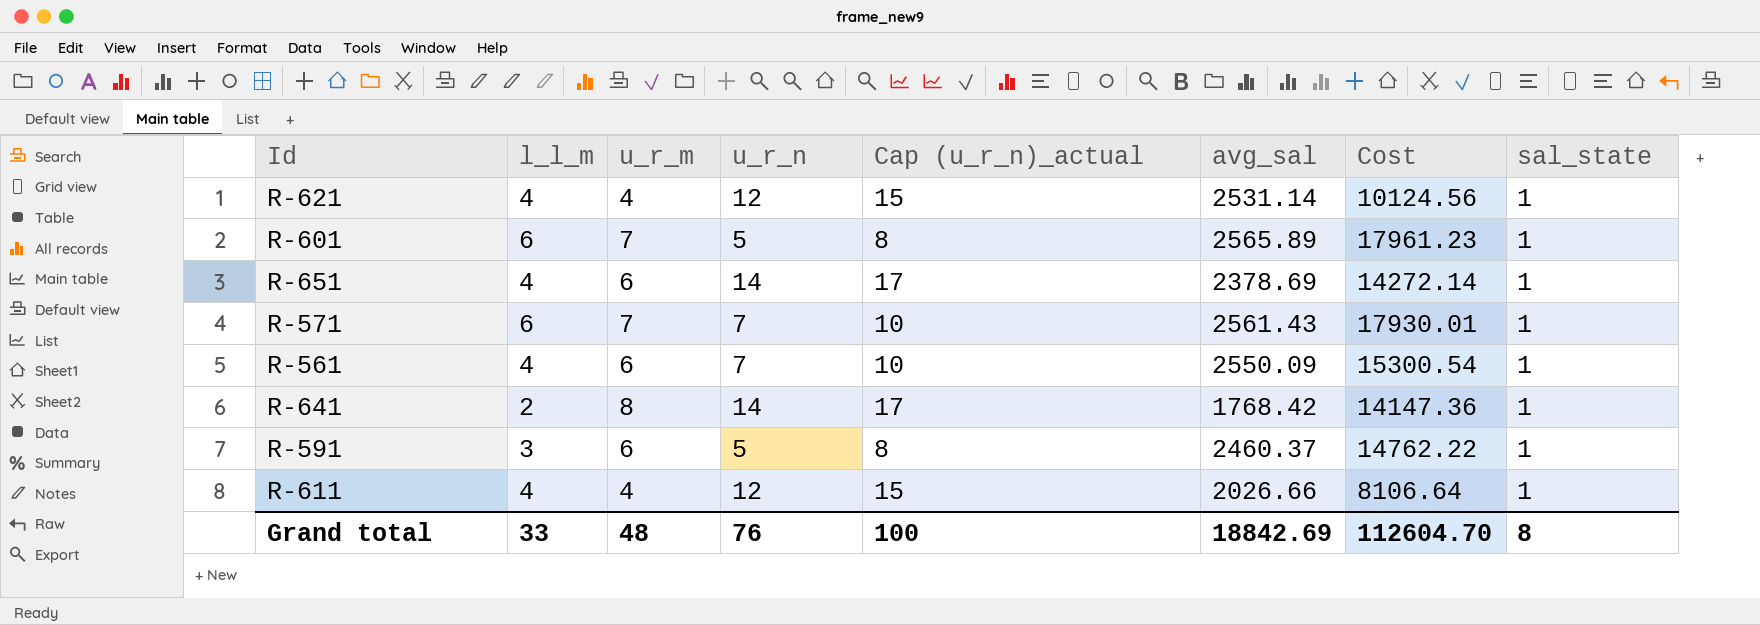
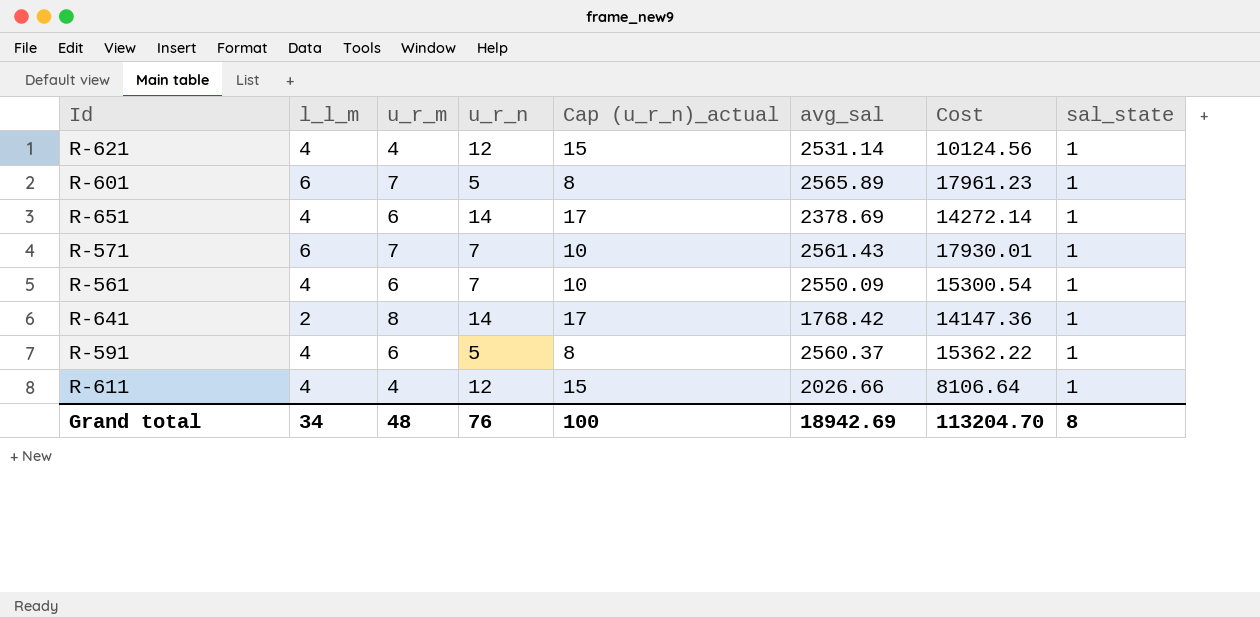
R-591 | l_l_m: 3 -> 4
R-591 | avg_sal: 2460.37 -> 2560.37
R-591 | Cost: 14762.22 -> 15362.22
Grand total | l_l_m: 33 -> 34
Grand total | avg_sal: 18842.69 -> 18942.69
Grand total | Cost: 112604.70 -> 113204.70

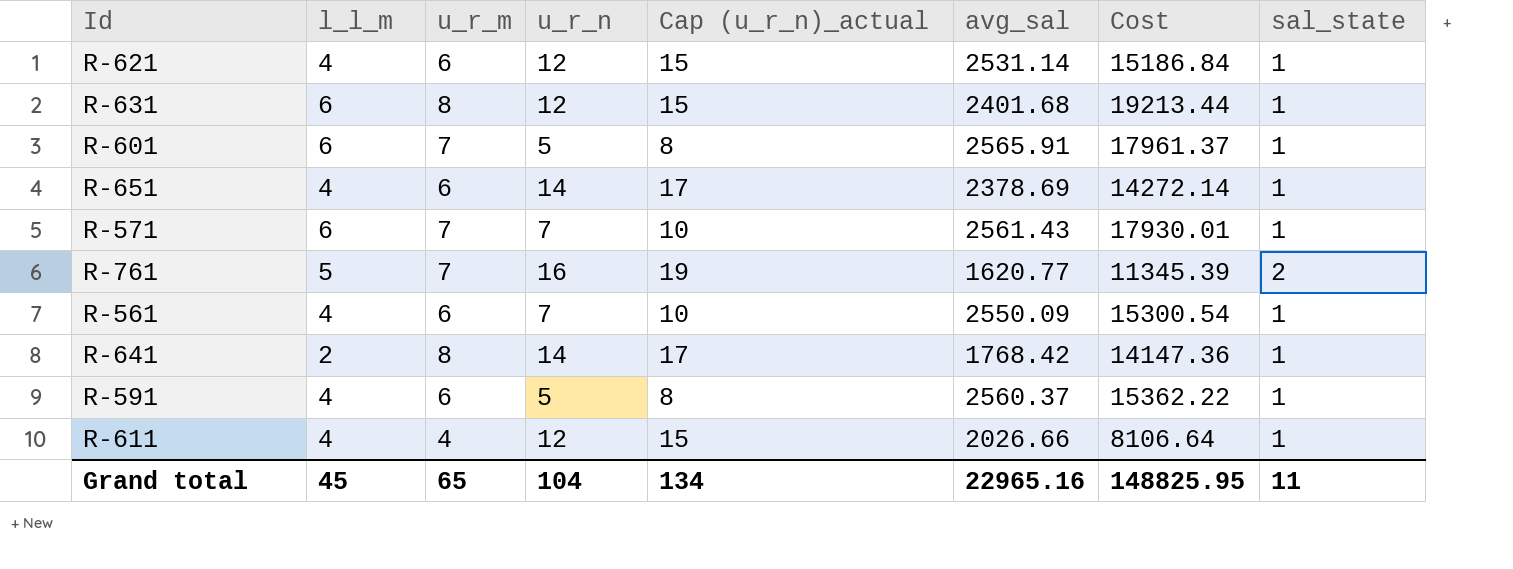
R-621 | u_r_m: 4 -> 6
R-621 | Cost: 10124.56 -> 15186.84
row R-631: none -> 6 | 8 | 12 | 15 | 2401.68 | 19213.44 | 1
R-601 | avg_sal: 2565.89 -> 2565.91
R-601 | Cost: 17961.23 -> 17961.37
row R-761: none -> 5 | 7 | 16 | 19 | 1620.77 | 11345.39 | 2
Grand total | l_l_m: 34 -> 45
Grand total | u_r_m: 48 -> 65
Grand total | u_r_n: 76 -> 104
Grand total | Cap (u_r_n)_actual: 100 -> 134
Grand total | avg_sal: 18942.69 -> 22965.16
Grand total | Cost: 113204.70 -> 148825.95
Grand total | sal_state: 8 -> 11

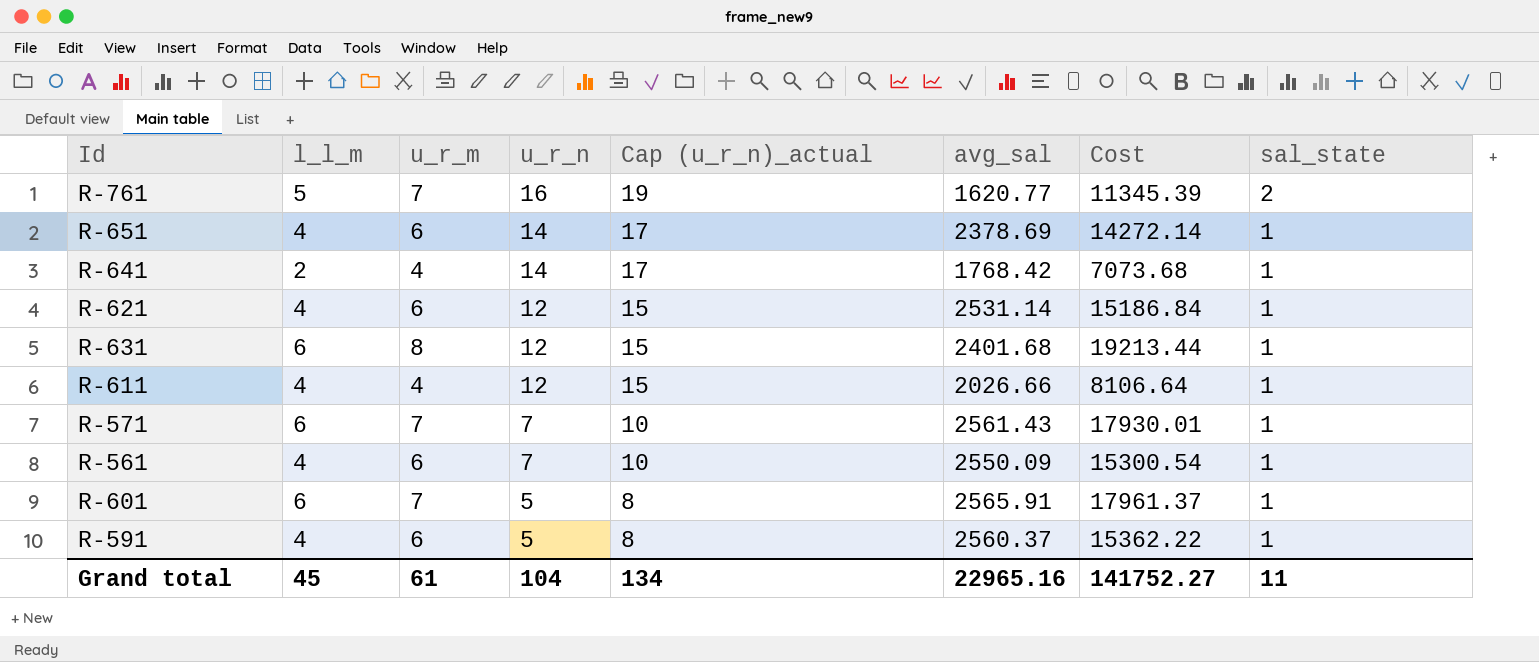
row order: none -> u_r_n descending
R-641 | u_r_m: 8 -> 4
R-641 | Cost: 14147.36 -> 7073.68
Grand total | u_r_m: 65 -> 61
Grand total | Cost: 148825.95 -> 141752.27

